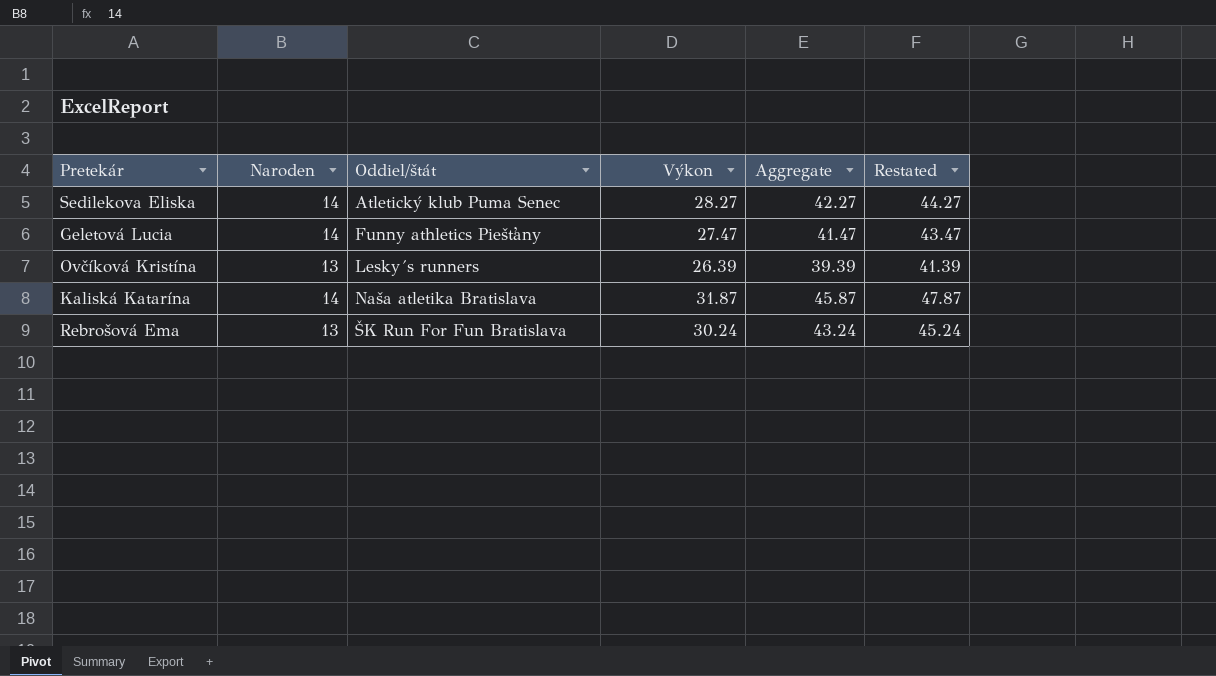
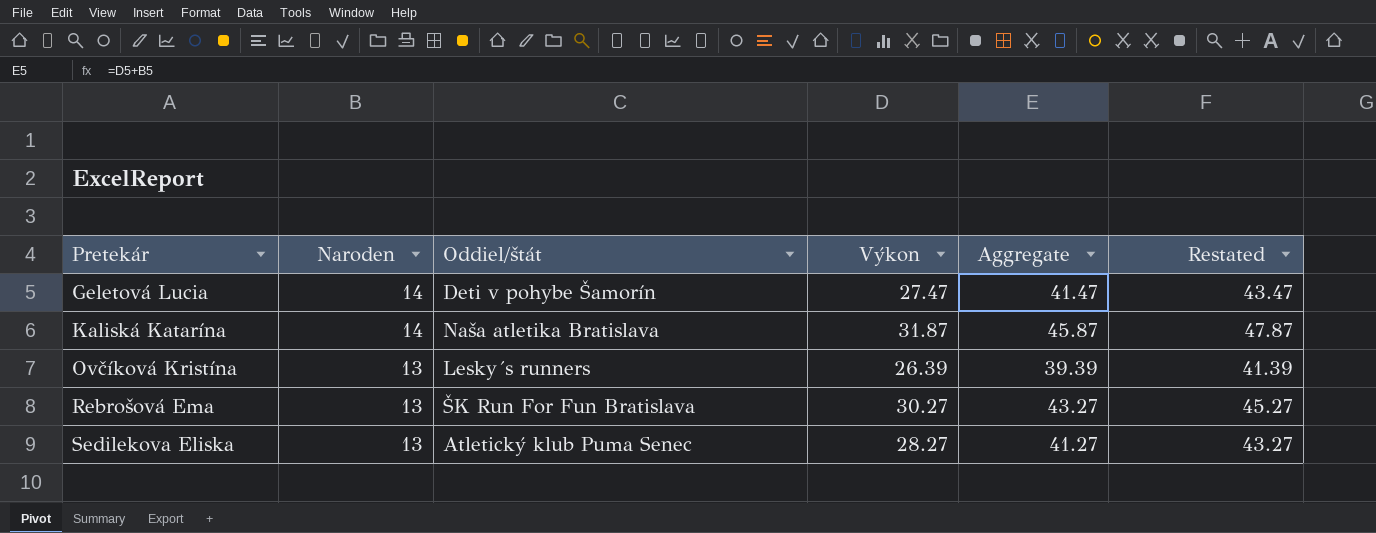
row order: Oddiel/štát ascending -> Pretekár ascending
Geletová Lucia | Oddiel/štát: Funny athletics Piešťany -> Deti v pohybe Šamorín
Rebrošová Ema | Výkon: 30.24 -> 30.27
Rebrošová Ema | Aggregate: 43.24 -> 43.27
Rebrošová Ema | Restated: 45.24 -> 45.27
Sedilekova Eliska | Naroden: 14 -> 13
Sedilekova Eliska | Aggregate: 42.27 -> 41.27
Sedilekova Eliska | Restated: 44.27 -> 43.27

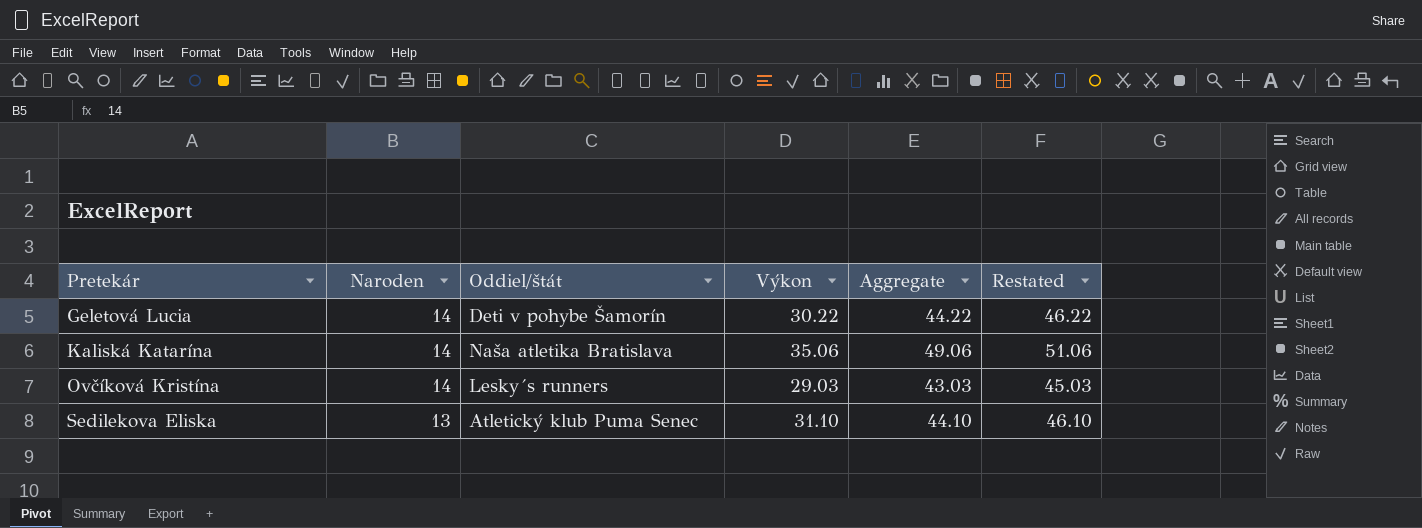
row Rebrošová Ema: 13 | ŠK Run For Fun Bratislava | 30.27 | 43.27 | 45.27 -> none
Geletová Lucia | Výkon: 27.47 -> 30.22
Geletová Lucia | Aggregate: 41.47 -> 44.22
Geletová Lucia | Restated: 43.47 -> 46.22
Kaliská Katarína | Výkon: 31.87 -> 35.06
Kaliská Katarína | Aggregate: 45.87 -> 49.06
Kaliská Katarína | Restated: 47.87 -> 51.06
Ovčíková Kristína | Naroden: 13 -> 14
Ovčíková Kristína | Výkon: 26.39 -> 29.03
Ovčíková Kristína | Aggregate: 39.39 -> 43.03
Ovčíková Kristína | Restated: 41.39 -> 45.03
Sedilekova Eliska | Výkon: 28.27 -> 31.10
Sedilekova Eliska | Aggregate: 41.27 -> 44.10
Sedilekova Eliska | Restated: 43.27 -> 46.10

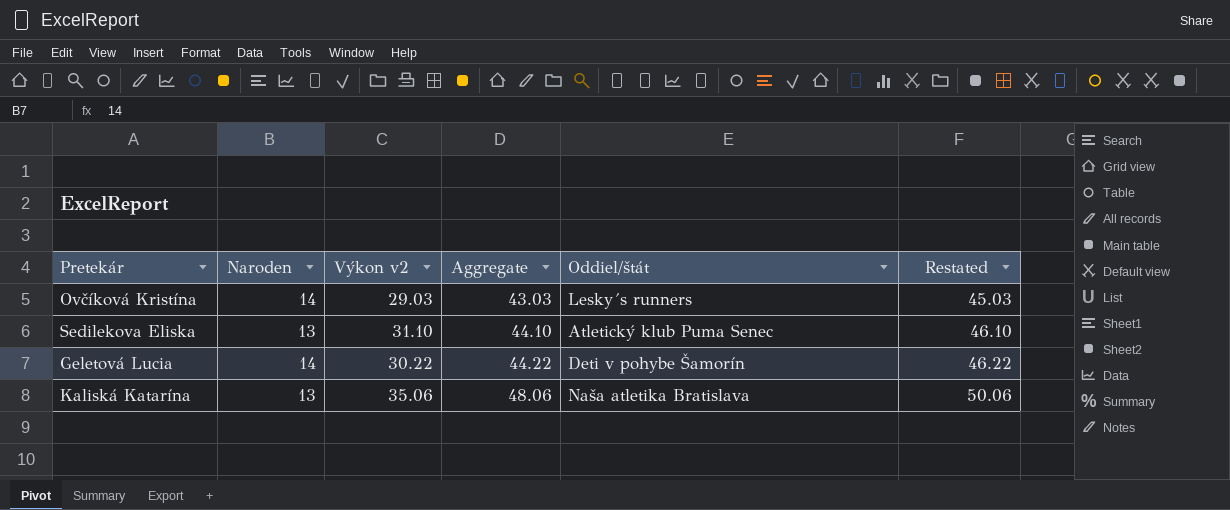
row order: Pretekár ascending -> Aggregate ascending
column name: Výkon -> Výkon v2
column Oddiel/štát | position: 3 -> 5
Kaliská Katarína | Naroden: 14 -> 13
Kaliská Katarína | Aggregate: 49.06 -> 48.06
Kaliská Katarína | Restated: 51.06 -> 50.06

